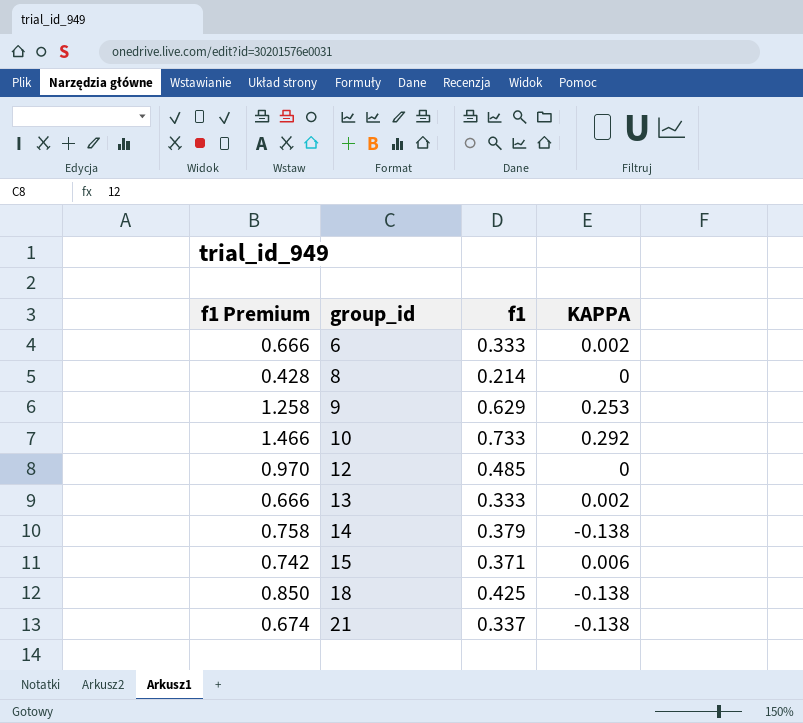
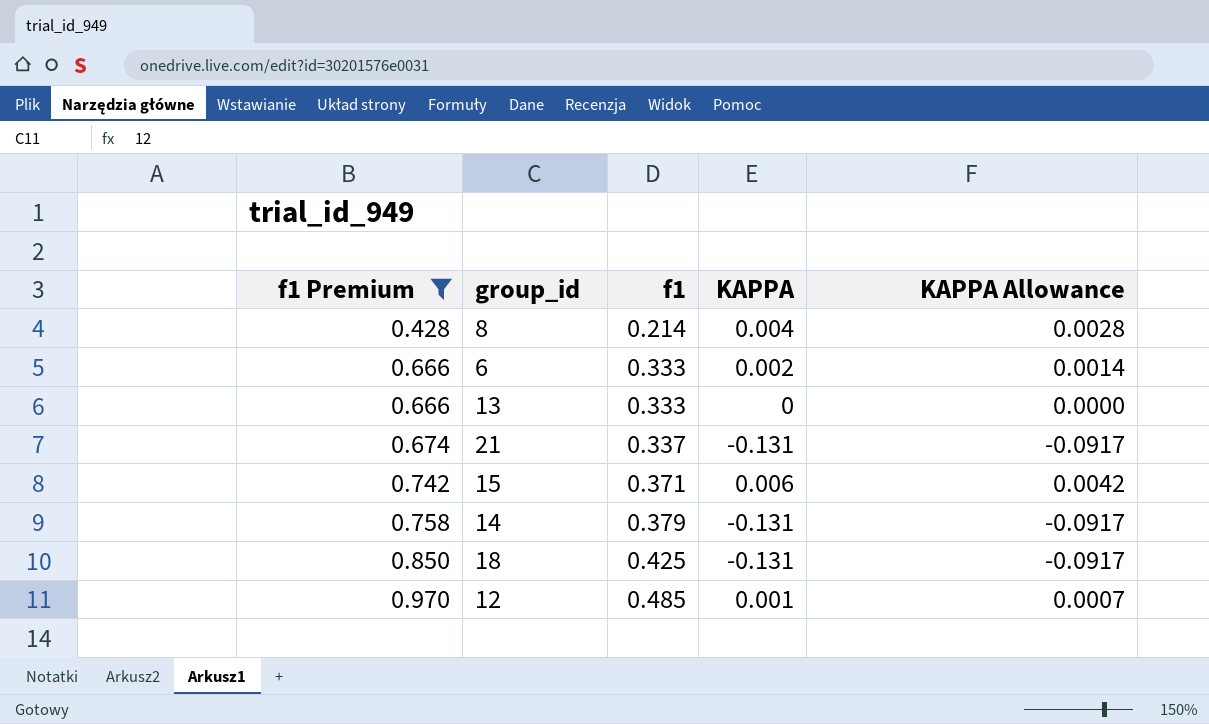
filter: none -> f1 Premium <= 0.970
row order: group_id ascending -> f1 Premium ascending
column KAPPA Allowance | formula: none -> [KAPPA] * 0.7
8 | KAPPA: 0 -> 0.004
13 | KAPPA: 0.002 -> 0
21 | KAPPA: -0.138 -> -0.131
14 | KAPPA: -0.138 -> -0.131
18 | KAPPA: -0.138 -> -0.131
12 | KAPPA: 0 -> 0.001

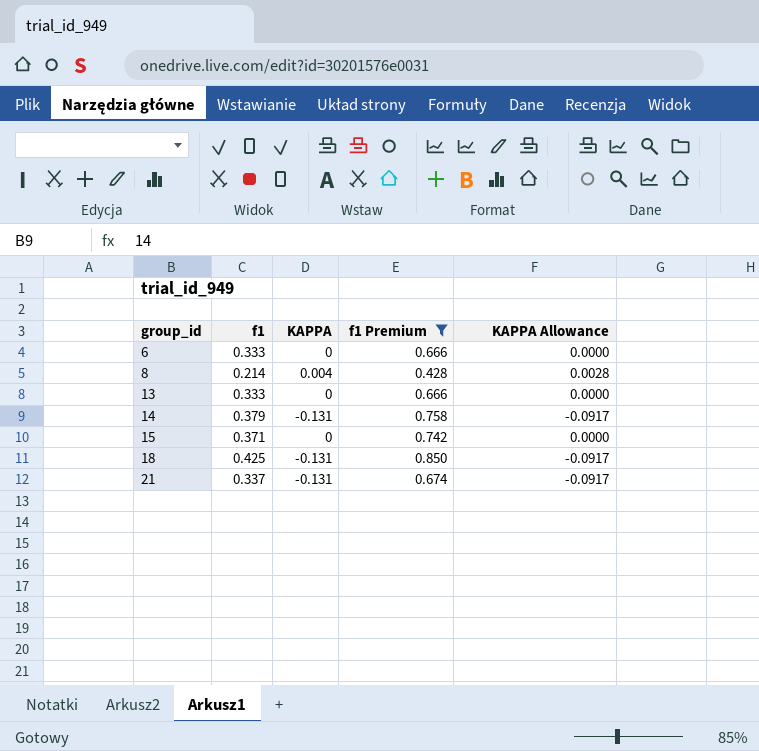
row order: f1 Premium ascending -> group_id ascending
column f1 Premium | position: 1 -> 4
row 12: 0.970 | 0.485 | 0.001 | 0.0007 -> none
6 | KAPPA: 0.002 -> 0
6 | KAPPA Allowance: 0.0014 -> 0.0000
15 | KAPPA: 0.006 -> 0
15 | KAPPA Allowance: 0.0042 -> 0.0000

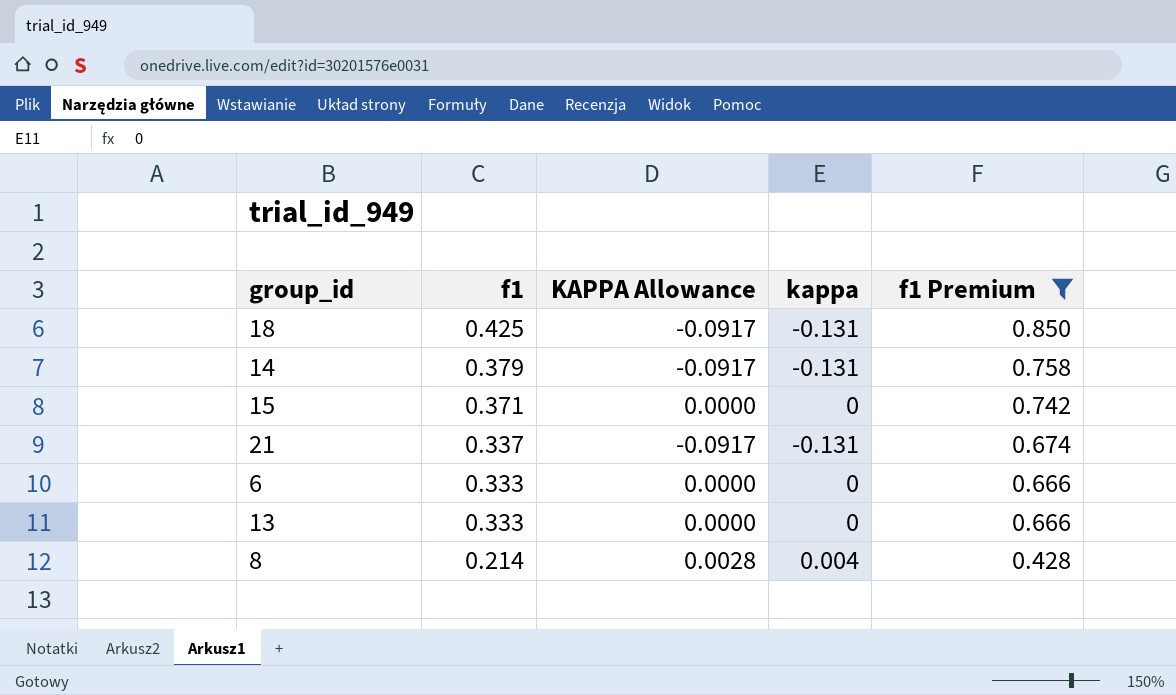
row order: group_id ascending -> f1 descending
column KAPPA Allowance | position: 5 -> 3
column name: KAPPA -> kappa

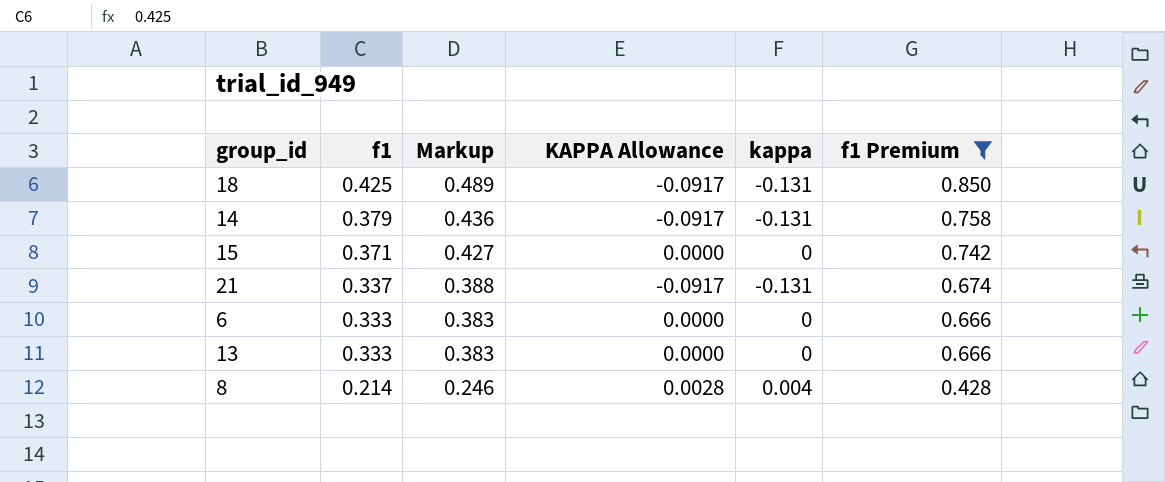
column Markup | formula: none -> [f1] * 1.15

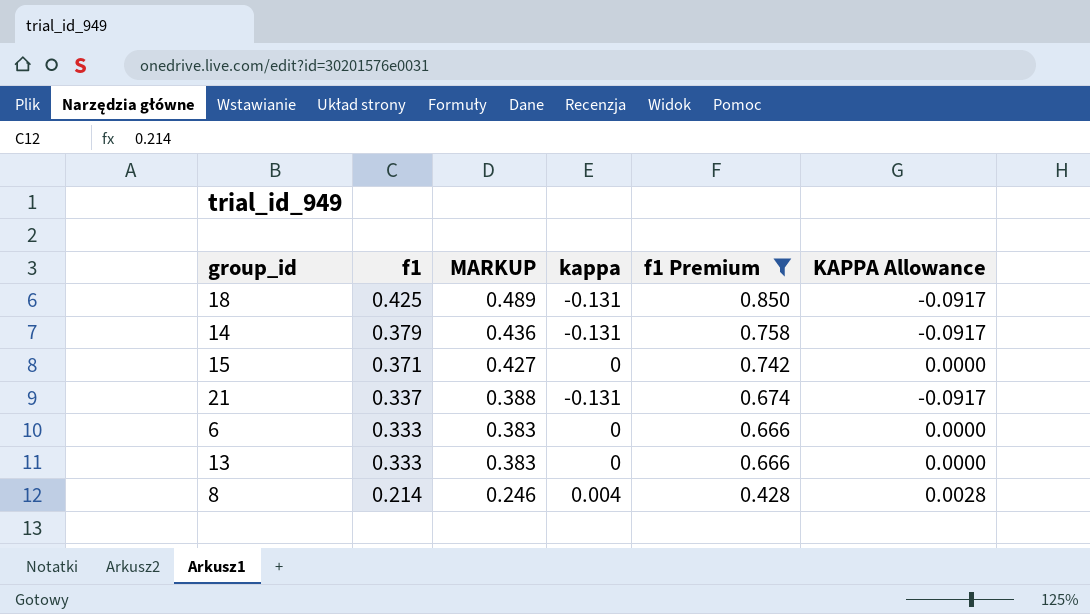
column name: Markup -> MARKUP
column KAPPA Allowance | position: 4 -> 6

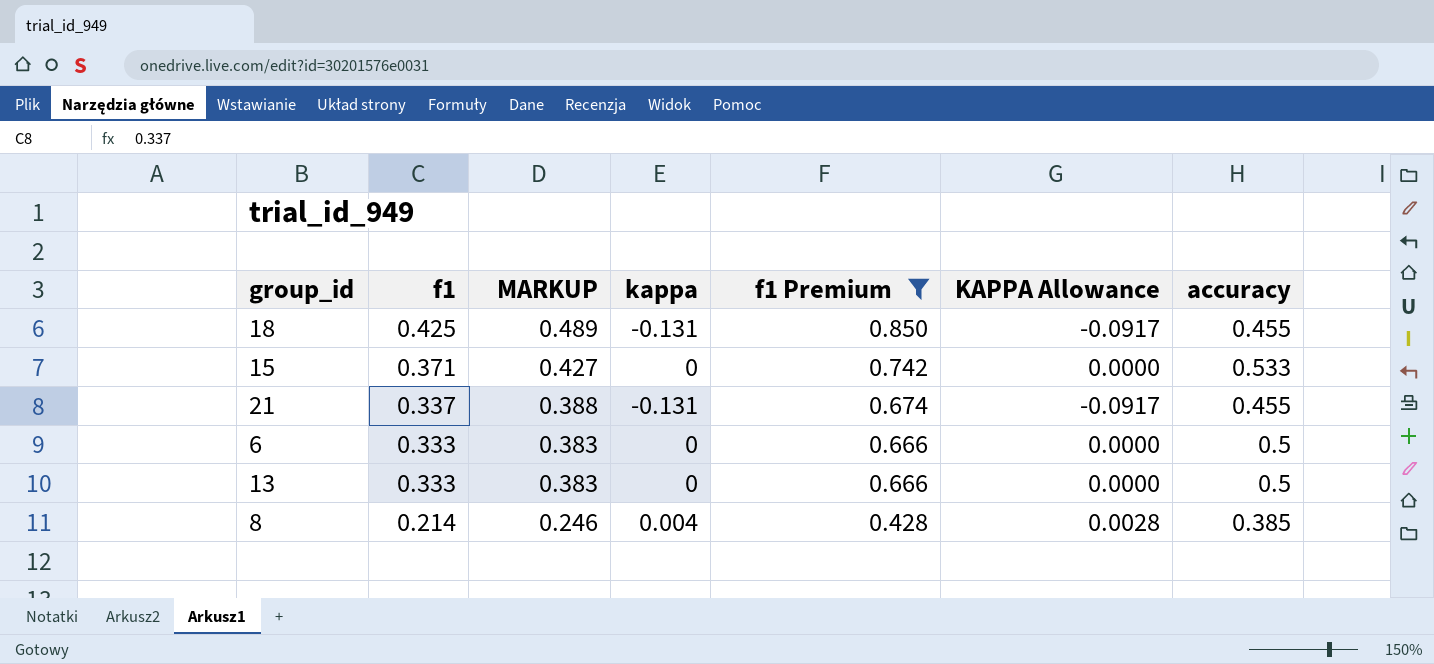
column accuracy | position: none -> 7
row 14: 0.379 | 0.436 | -0.131 | 0.758 | -0.0917 -> none

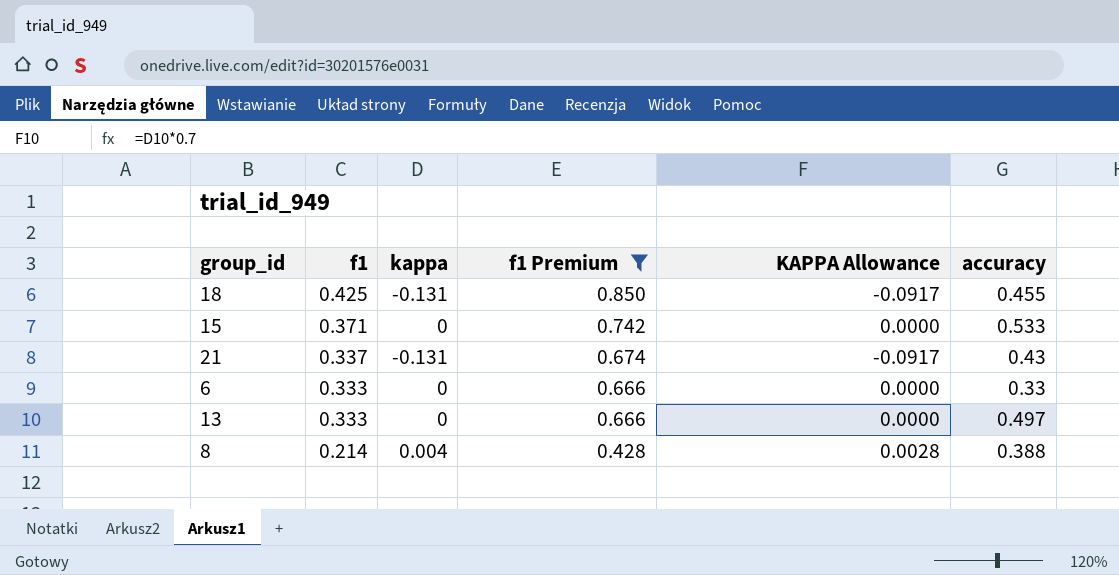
column MARKUP | formula: [f1] * 1.15 -> none
21 | accuracy: 0.455 -> 0.43
6 | accuracy: 0.5 -> 0.33
13 | accuracy: 0.5 -> 0.497
8 | accuracy: 0.385 -> 0.388

